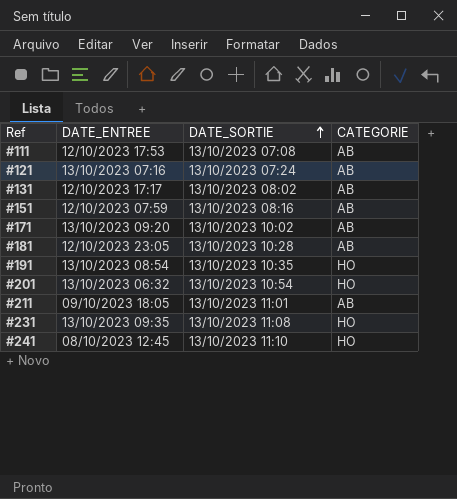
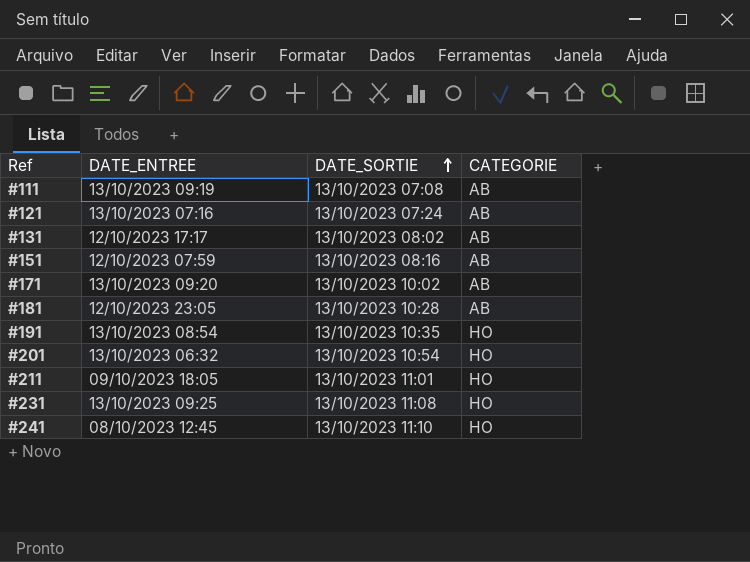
#111 | DATE_ENTREE: 12/10/2023 17:53 -> 13/10/2023 09:19
#211 | CATEGORIE: AB -> HO
#231 | DATE_ENTREE: 13/10/2023 09:35 -> 13/10/2023 09:25

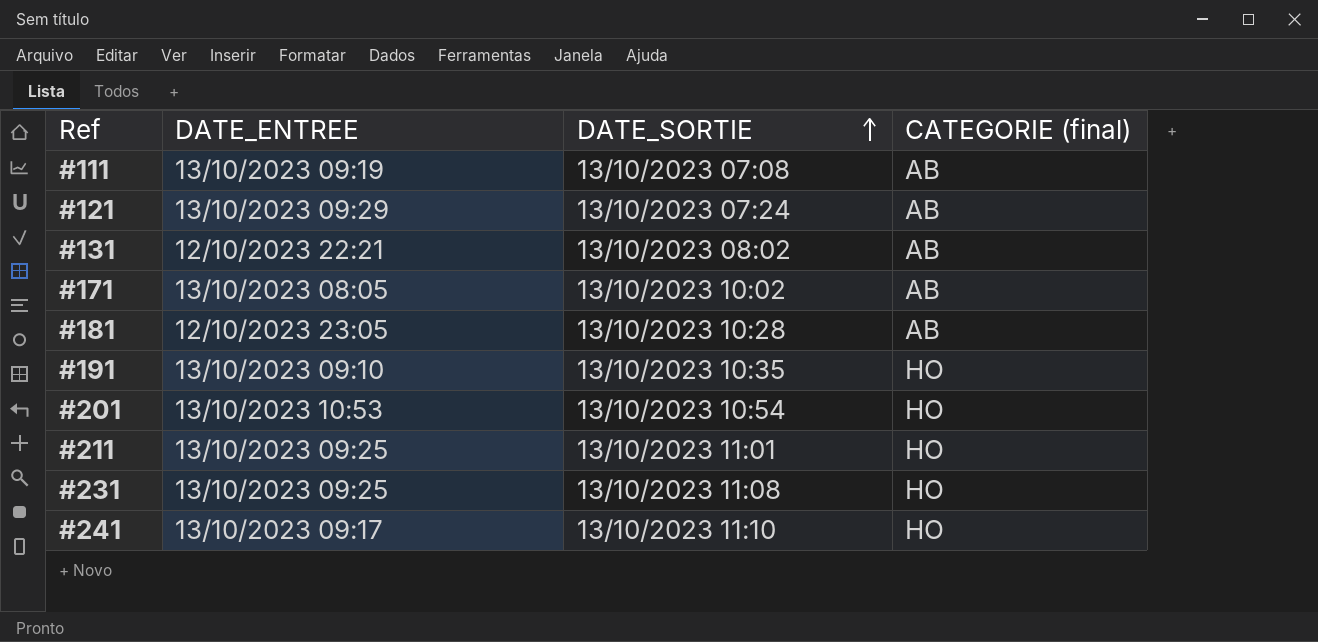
column name: CATEGORIE -> CATEGORIE (final)
row #151: 12/10/2023 07:59 | 13/10/2023 08:16 | AB -> none
#121 | DATE_ENTREE: 13/10/2023 07:16 -> 13/10/2023 09:29
#131 | DATE_ENTREE: 12/10/2023 17:17 -> 12/10/2023 22:21
#171 | DATE_ENTREE: 13/10/2023 09:20 -> 13/10/2023 08:05
#191 | DATE_ENTREE: 13/10/2023 08:54 -> 13/10/2023 09:10
#201 | DATE_ENTREE: 13/10/2023 06:32 -> 13/10/2023 10:53
#211 | DATE_ENTREE: 09/10/2023 18:05 -> 13/10/2023 09:25
#241 | DATE_ENTREE: 08/10/2023 12:45 -> 13/10/2023 09:17

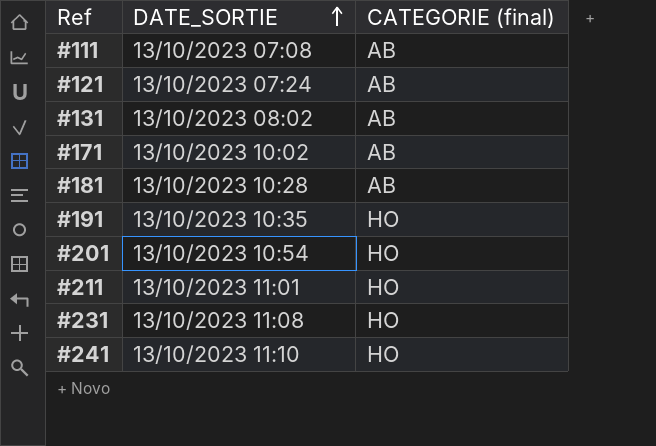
column DATE_ENTREE | position: 2 -> none

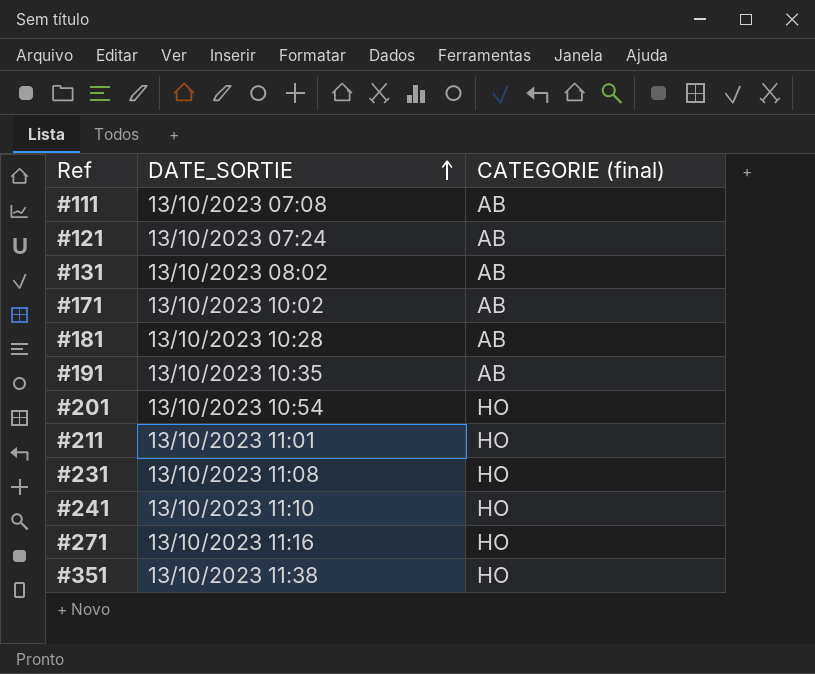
#191 | CATEGORIE (final): HO -> AB
row #271: none -> 13/10/2023 11:16 | HO
row #351: none -> 13/10/2023 11:38 | HO

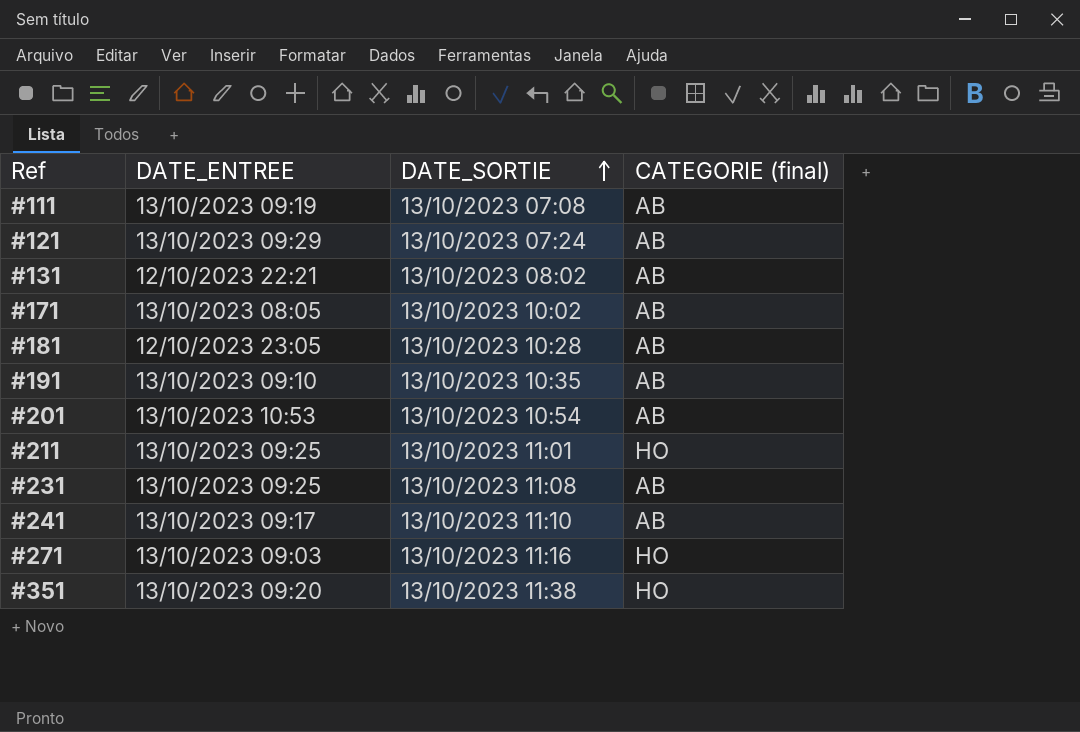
column DATE_ENTREE | position: none -> 2
#201 | CATEGORIE (final): HO -> AB
#231 | CATEGORIE (final): HO -> AB
#241 | CATEGORIE (final): HO -> AB

